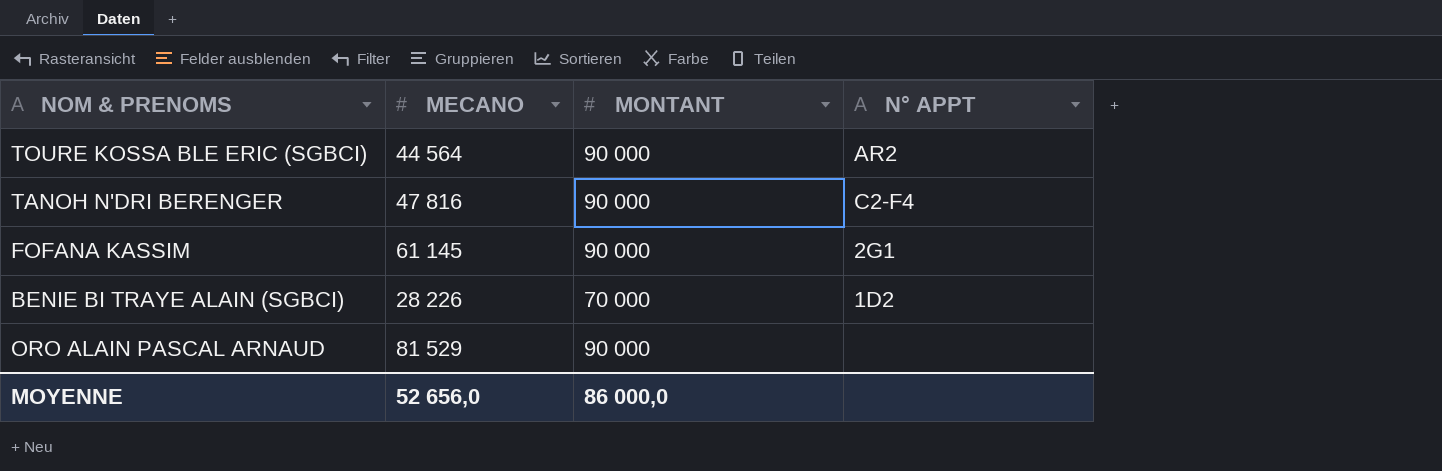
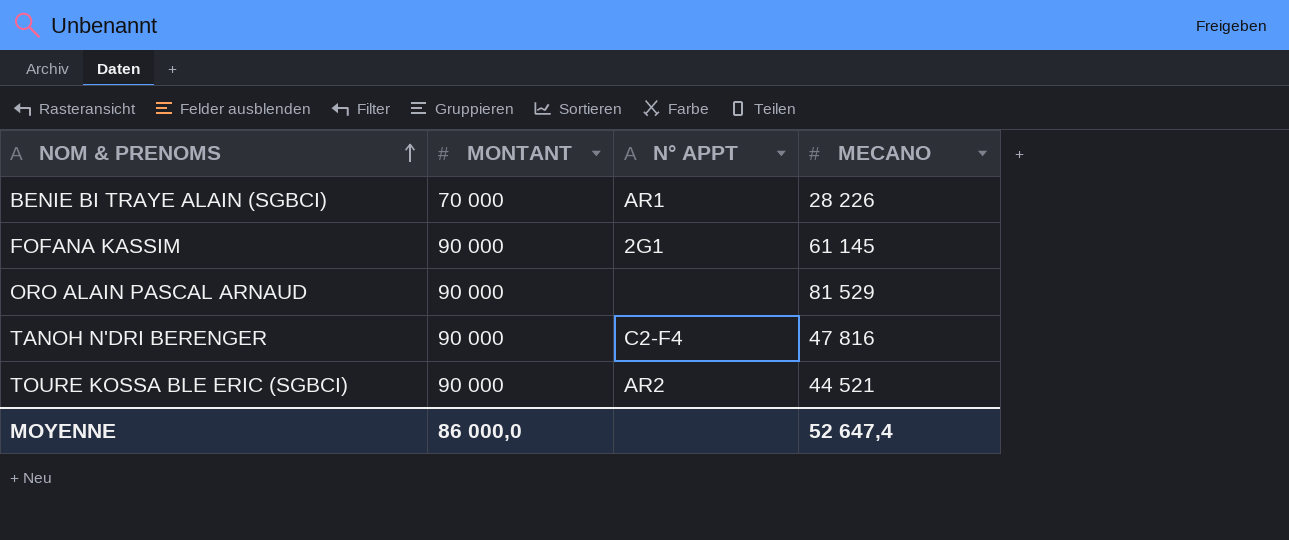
row order: none -> NOM & PRENOMS ascending
column MECANO | position: 2 -> 4
BENIE BI TRAYE ALAIN (SGBCI) | N° APPT: 1D2 -> AR1
TOURE KOSSA BLE ERIC (SGBCI) | MECANO: 44 564 -> 44 521
MOYENNE | MECANO: 52 656,0 -> 52 647,4

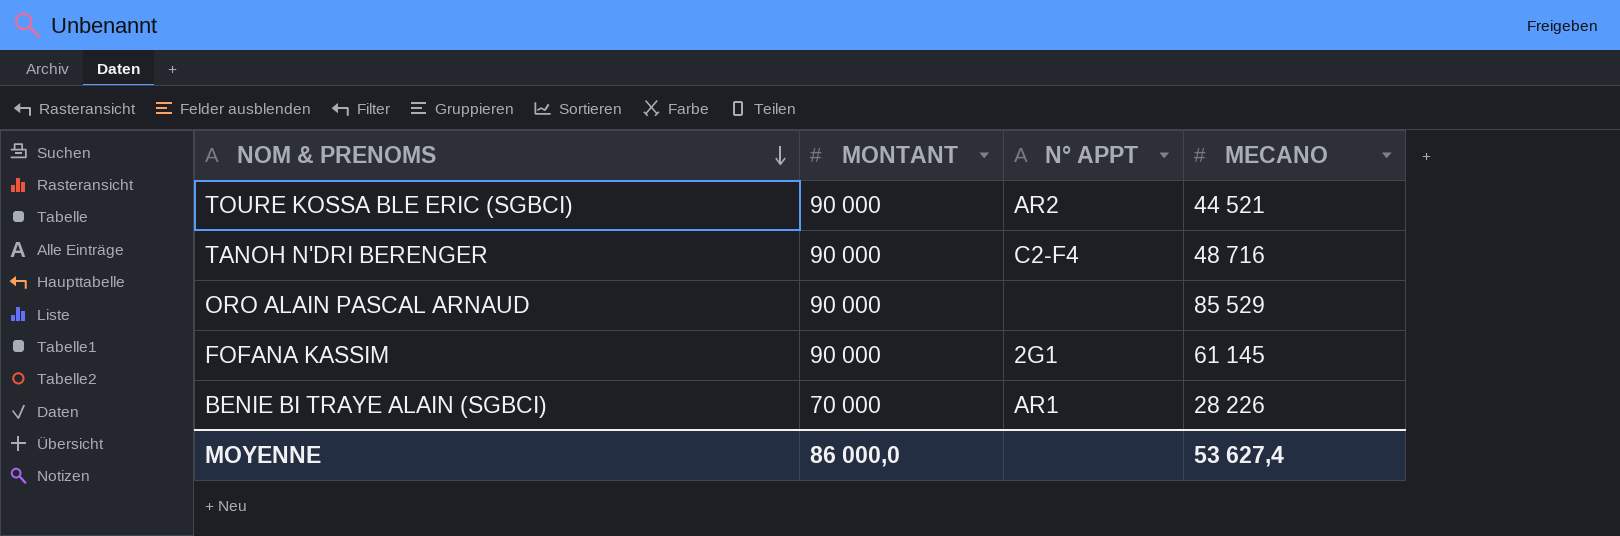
row order: NOM & PRENOMS ascending -> NOM & PRENOMS descending
TANOH N'DRI BERENGER | MECANO: 47 816 -> 48 716
ORO ALAIN PASCAL ARNAUD | MECANO: 81 529 -> 85 529
MOYENNE | MECANO: 52 647,4 -> 53 627,4

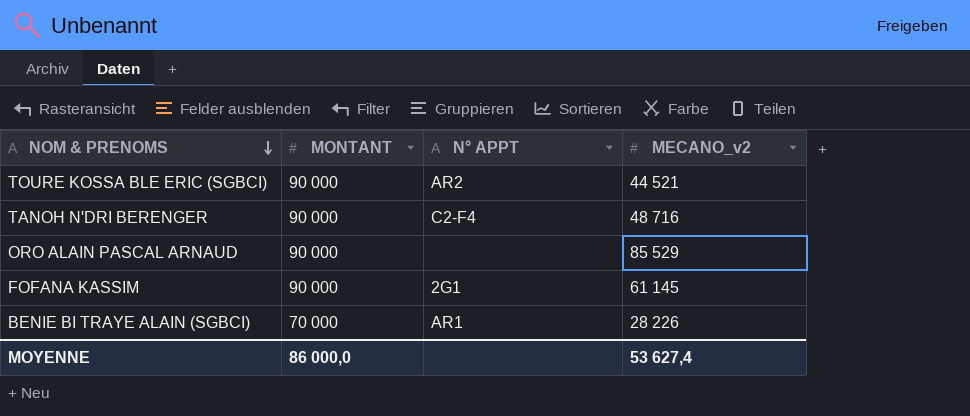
column name: MECANO -> MECANO_v2

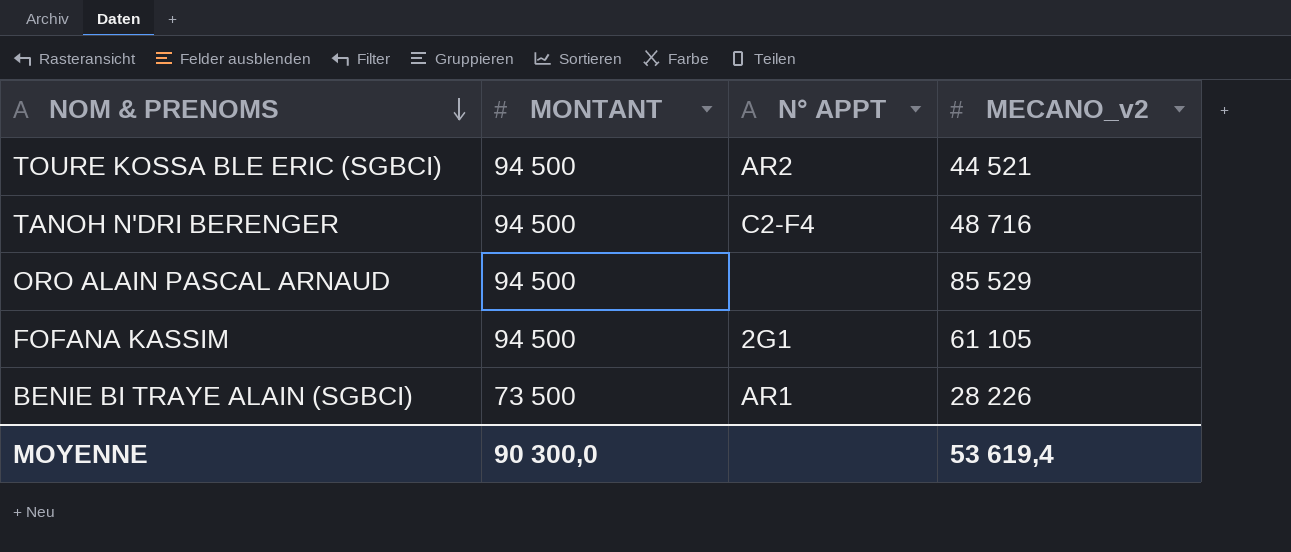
TOURE KOSSA BLE ERIC (SGBCI) | MONTANT: 90 000 -> 94 500
TANOH N'DRI BERENGER | MONTANT: 90 000 -> 94 500
ORO ALAIN PASCAL ARNAUD | MONTANT: 90 000 -> 94 500
FOFANA KASSIM | MONTANT: 90 000 -> 94 500
FOFANA KASSIM | MECANO_v2: 61 145 -> 61 105
BENIE BI TRAYE ALAIN (SGBCI) | MONTANT: 70 000 -> 73 500
MOYENNE | MONTANT: 86 000,0 -> 90 300,0
MOYENNE | MECANO_v2: 53 627,4 -> 53 619,4

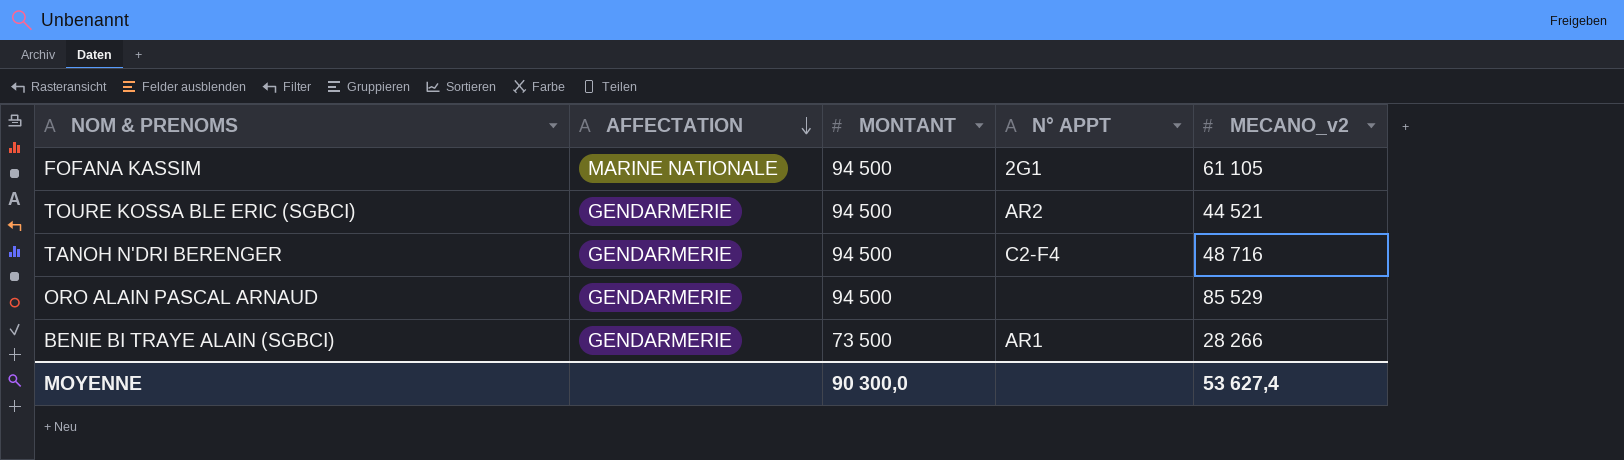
row order: NOM & PRENOMS descending -> AFFECTATION descending
column AFFECTATION | position: none -> 2
BENIE BI TRAYE ALAIN (SGBCI) | MECANO_v2: 28 226 -> 28 266
MOYENNE | MECANO_v2: 53 619,4 -> 53 627,4

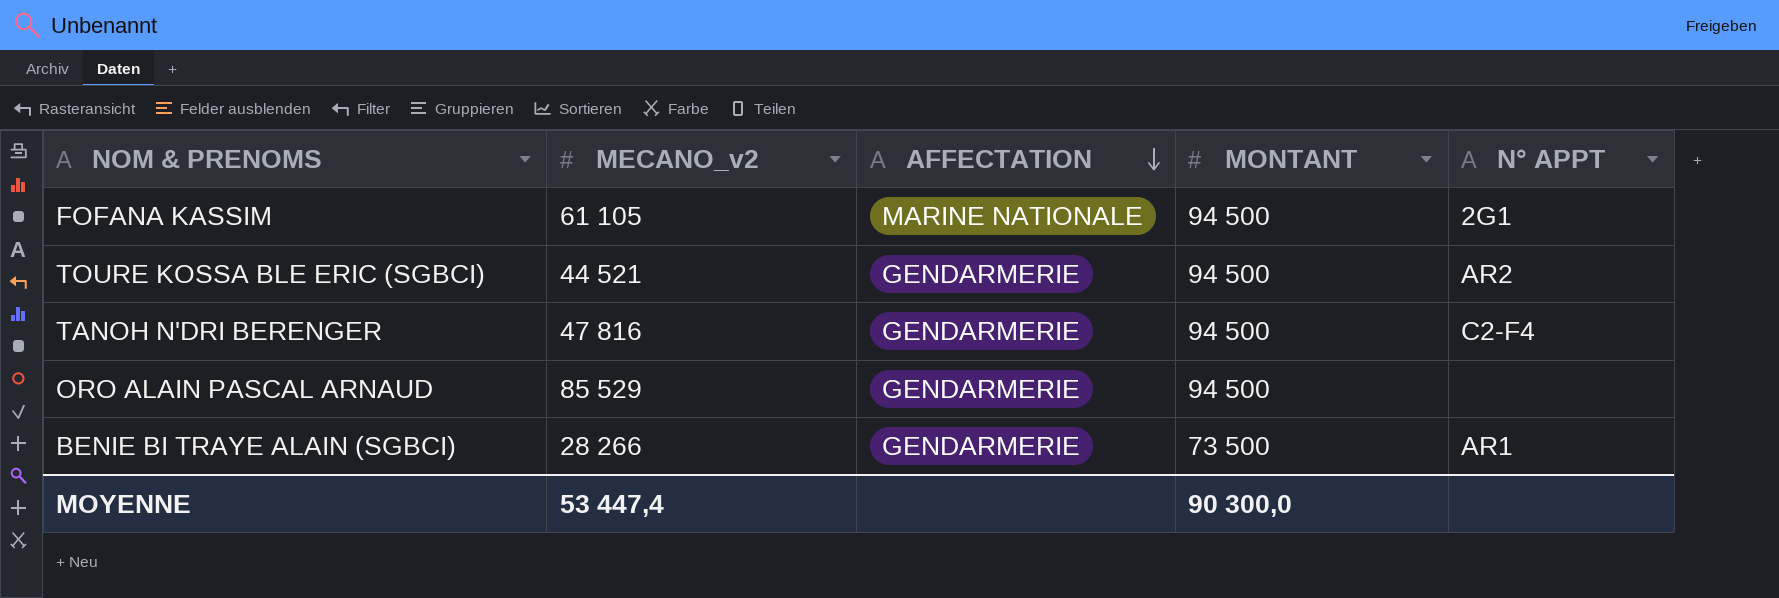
column MECANO_v2 | position: 5 -> 2
TANOH N'DRI BERENGER | MECANO_v2: 48 716 -> 47 816
MOYENNE | MECANO_v2: 53 627,4 -> 53 447,4

